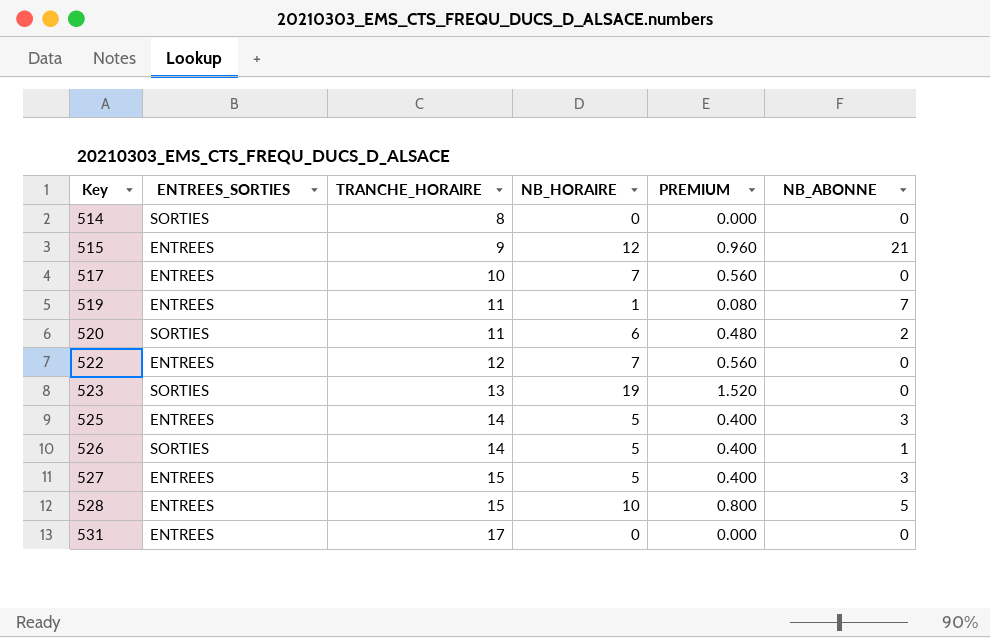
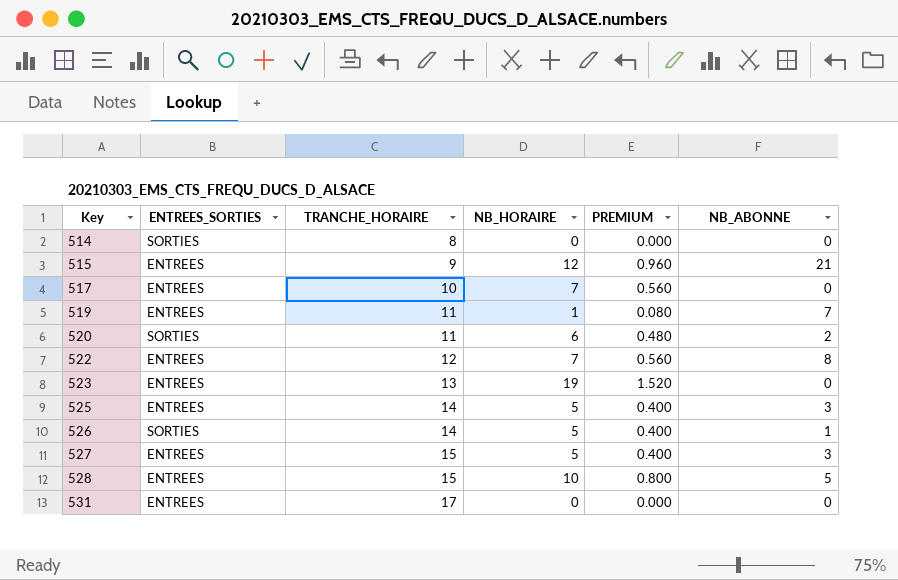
522 | NB_ABONNE: 0 -> 8
523 | ENTREES_SORTIES: SORTIES -> ENTREES

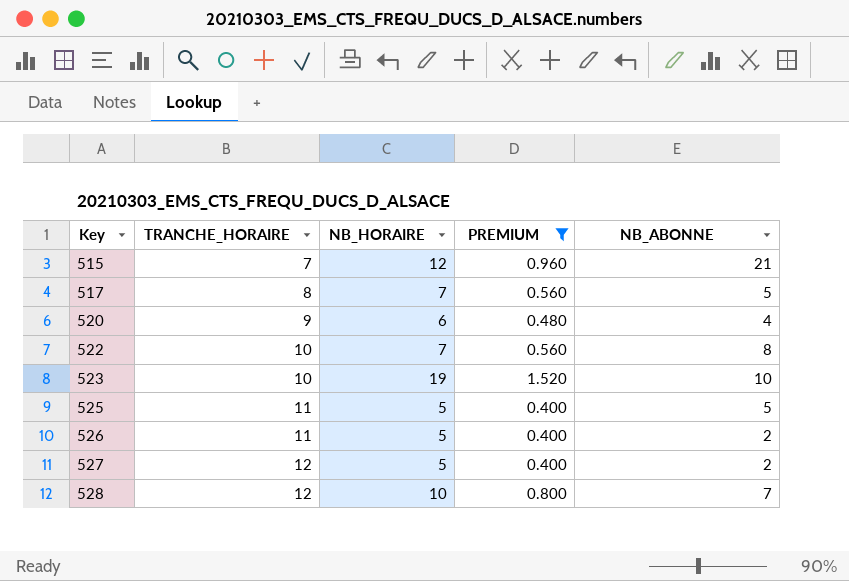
filter: none -> PREMIUM >= 0.400
column ENTREES_SORTIES | position: 2 -> none
515 | TRANCHE_HORAIRE: 9 -> 7
517 | TRANCHE_HORAIRE: 10 -> 8
517 | NB_ABONNE: 0 -> 5
520 | TRANCHE_HORAIRE: 11 -> 9
520 | NB_ABONNE: 2 -> 4
522 | TRANCHE_HORAIRE: 12 -> 10
523 | TRANCHE_HORAIRE: 13 -> 10
523 | NB_ABONNE: 0 -> 10
525 | TRANCHE_HORAIRE: 14 -> 11
525 | NB_ABONNE: 3 -> 5
526 | TRANCHE_HORAIRE: 14 -> 11
526 | NB_ABONNE: 1 -> 2
527 | TRANCHE_HORAIRE: 15 -> 12
527 | NB_ABONNE: 3 -> 2
528 | TRANCHE_HORAIRE: 15 -> 12
528 | NB_ABONNE: 5 -> 7

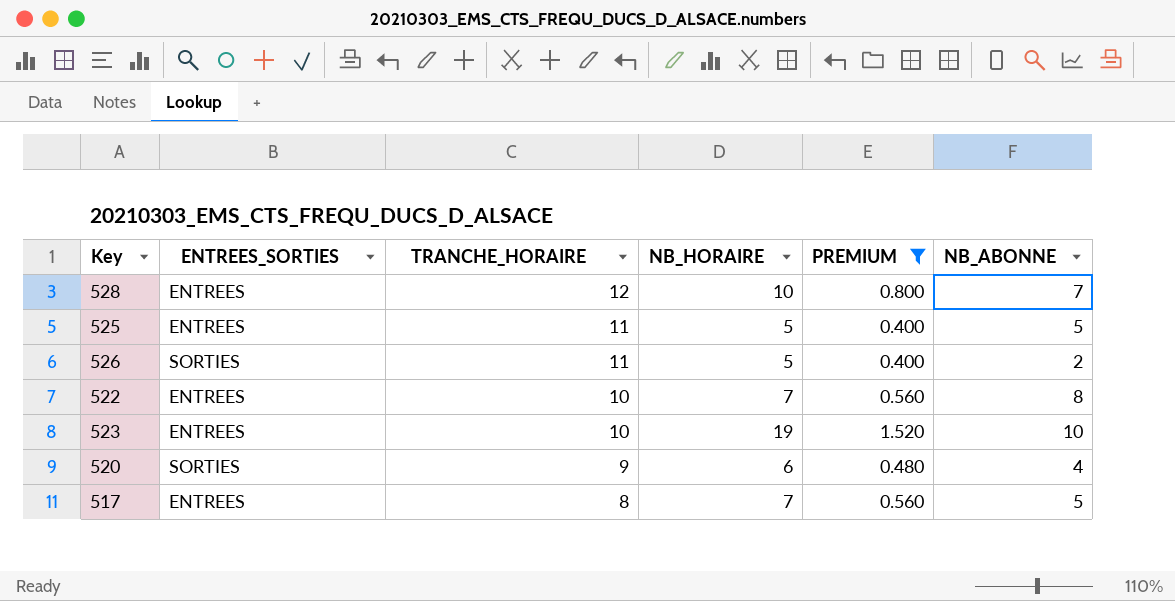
row order: Key ascending -> TRANCHE_HORAIRE descending
column ENTREES_SORTIES | position: none -> 2
row 515: 7 | 12 | 0.960 | 21 -> none
row 527: 12 | 5 | 0.400 | 2 -> none

